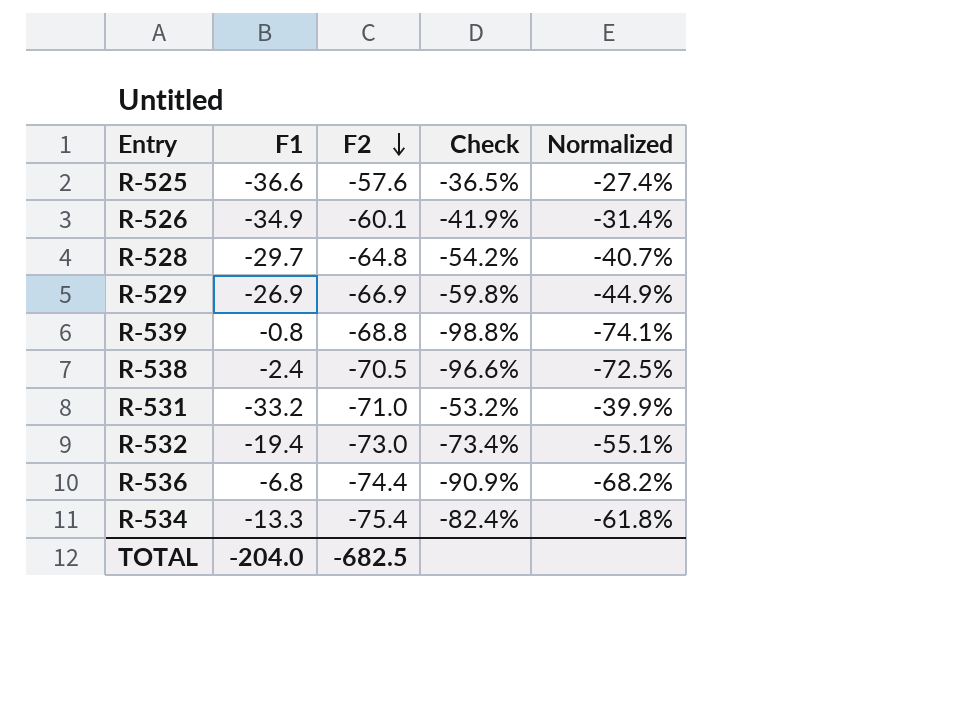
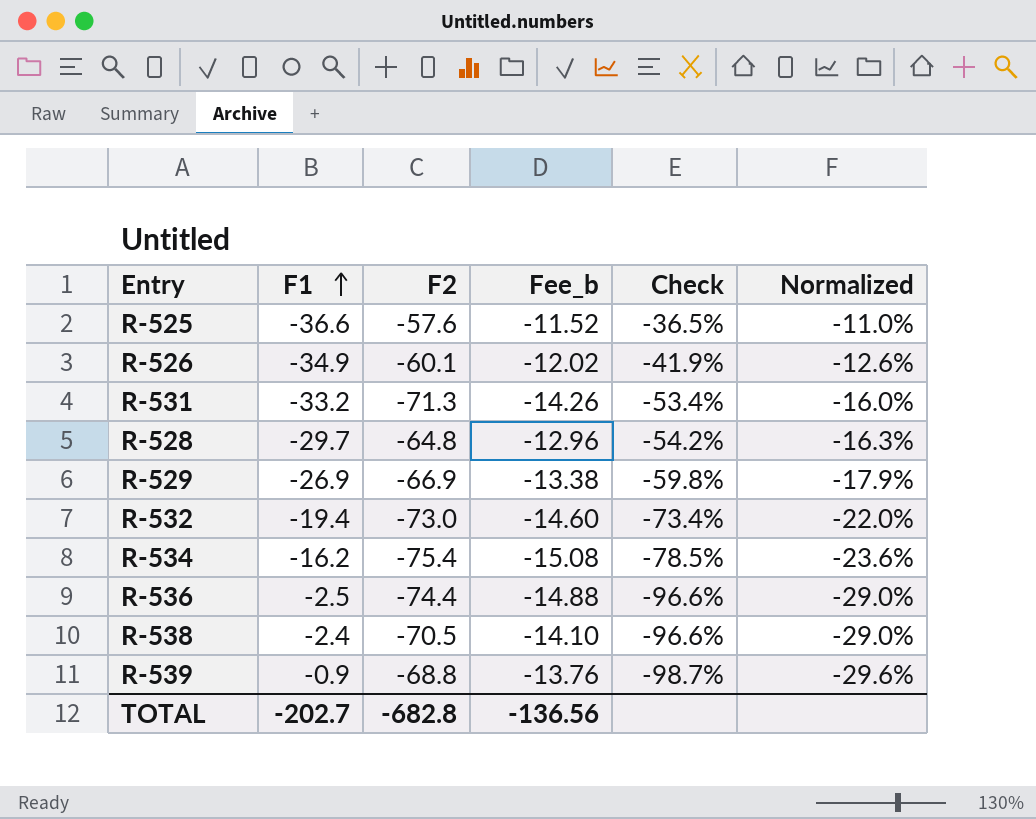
row order: F2 descending -> F1 ascending
column Fee_b | formula: none -> [F2] * 0.2
column Normalized | formula: [Check] * 0.75 -> [Check] * 0.3
R-531 | F2: -71.0 -> -71.3
R-531 | Check: -53.2% -> -53.4%
R-534 | F1: -13.3 -> -16.2
R-534 | Check: -82.4% -> -78.5%
R-536 | F1: -6.8 -> -2.5
R-536 | Check: -90.9% -> -96.6%
R-539 | F1: -0.8 -> -0.9
R-539 | Check: -98.8% -> -98.7%
TOTAL | F1: -204.0 -> -202.7
TOTAL | F2: -682.5 -> -682.8

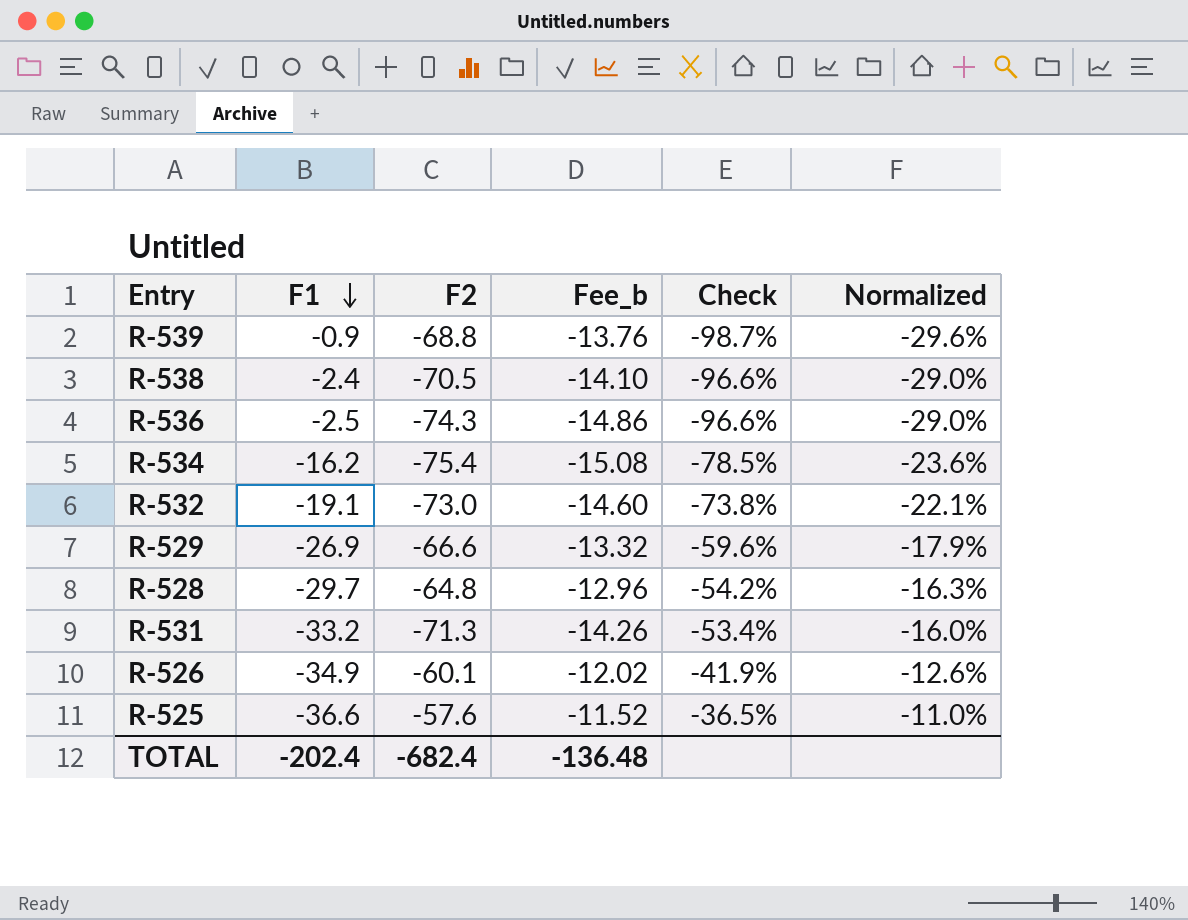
row order: F1 ascending -> F1 descending
R-536 | F2: -74.4 -> -74.3
R-536 | Fee_b: -14.88 -> -14.86
R-532 | F1: -19.4 -> -19.1
R-532 | Check: -73.4% -> -73.8%
R-532 | Normalized: -22.0% -> -22.1%
R-529 | F2: -66.9 -> -66.6
R-529 | Fee_b: -13.38 -> -13.32
R-529 | Check: -59.8% -> -59.6%
TOTAL | F1: -202.7 -> -202.4
TOTAL | F2: -682.8 -> -682.4
TOTAL | Fee_b: -136.56 -> -136.48

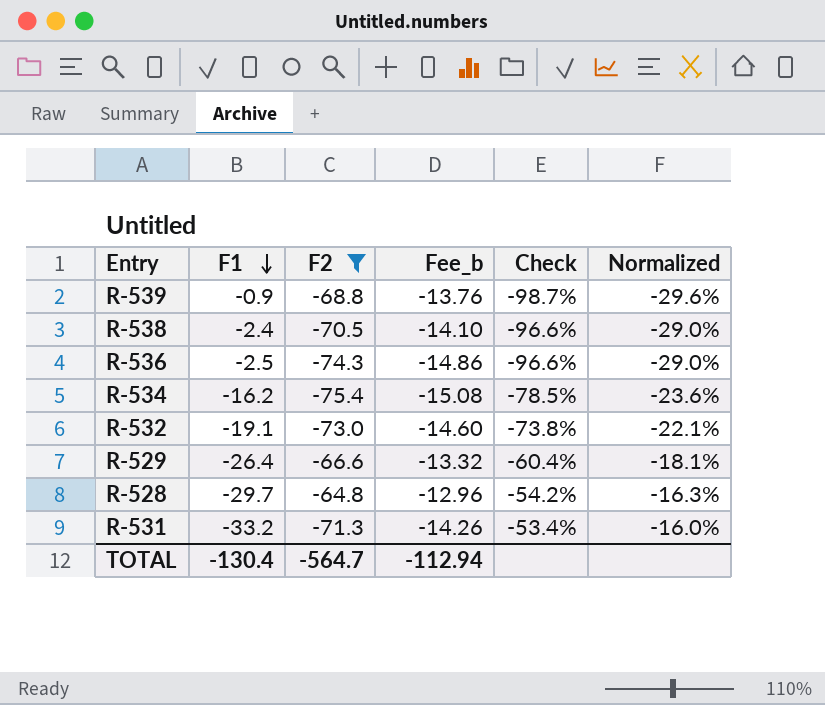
filter: none -> F2 <= -64.8
R-529 | F1: -26.9 -> -26.4
R-529 | Check: -59.6% -> -60.4%
R-529 | Normalized: -17.9% -> -18.1%
TOTAL | F1: -202.4 -> -130.4
TOTAL | F2: -682.4 -> -564.7
TOTAL | Fee_b: -136.48 -> -112.94

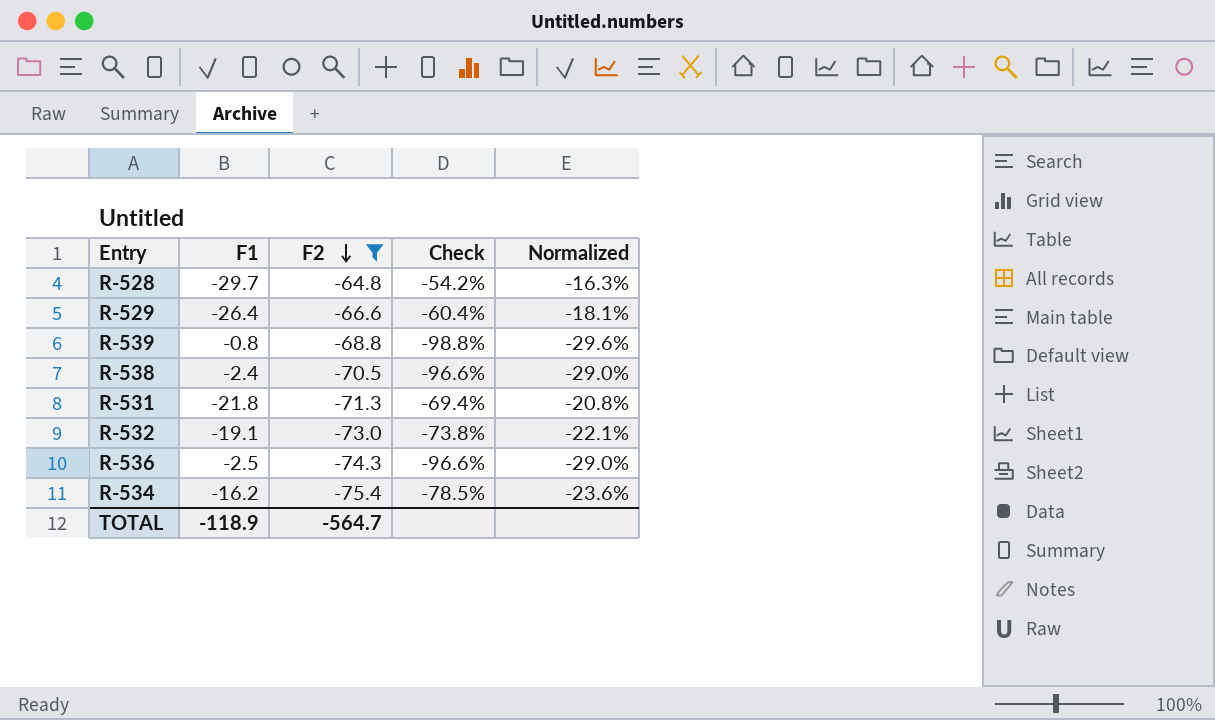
row order: F1 descending -> F2 descending
column Fee_b | formula: [F2] * 0.2 -> none
R-539 | F1: -0.9 -> -0.8
R-539 | Check: -98.7% -> -98.8%
R-531 | F1: -33.2 -> -21.8
R-531 | Check: -53.4% -> -69.4%
R-531 | Normalized: -16.0% -> -20.8%
TOTAL | F1: -130.4 -> -118.9

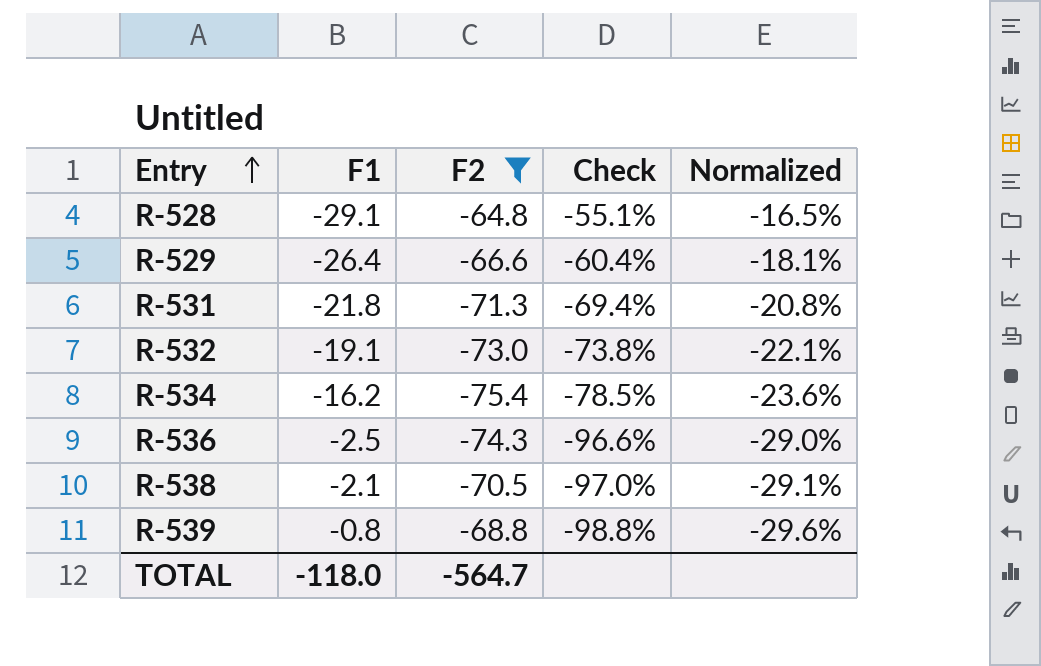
row order: F2 descending -> Entry ascending
R-528 | F1: -29.7 -> -29.1
R-528 | Check: -54.2% -> -55.1%
R-528 | Normalized: -16.3% -> -16.5%
R-538 | F1: -2.4 -> -2.1
R-538 | Check: -96.6% -> -97.0%
R-538 | Normalized: -29.0% -> -29.1%
TOTAL | F1: -118.9 -> -118.0

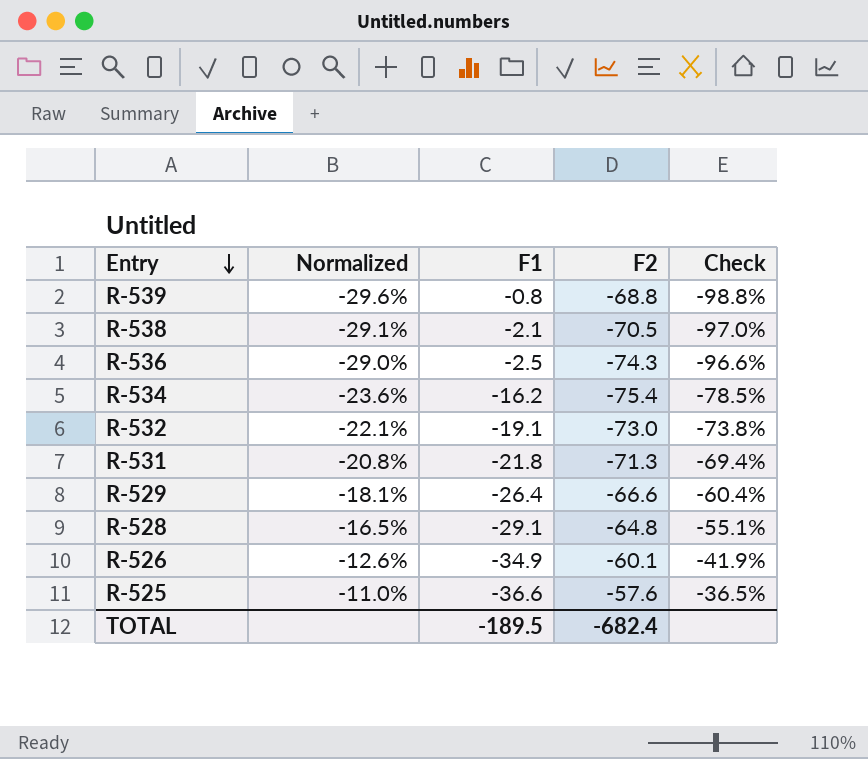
filter: F2 <= -64.8 -> none
row order: Entry ascending -> Entry descending
column Normalized | position: 5 -> 2
TOTAL | F1: -118.0 -> -189.5
TOTAL | F2: -564.7 -> -682.4

